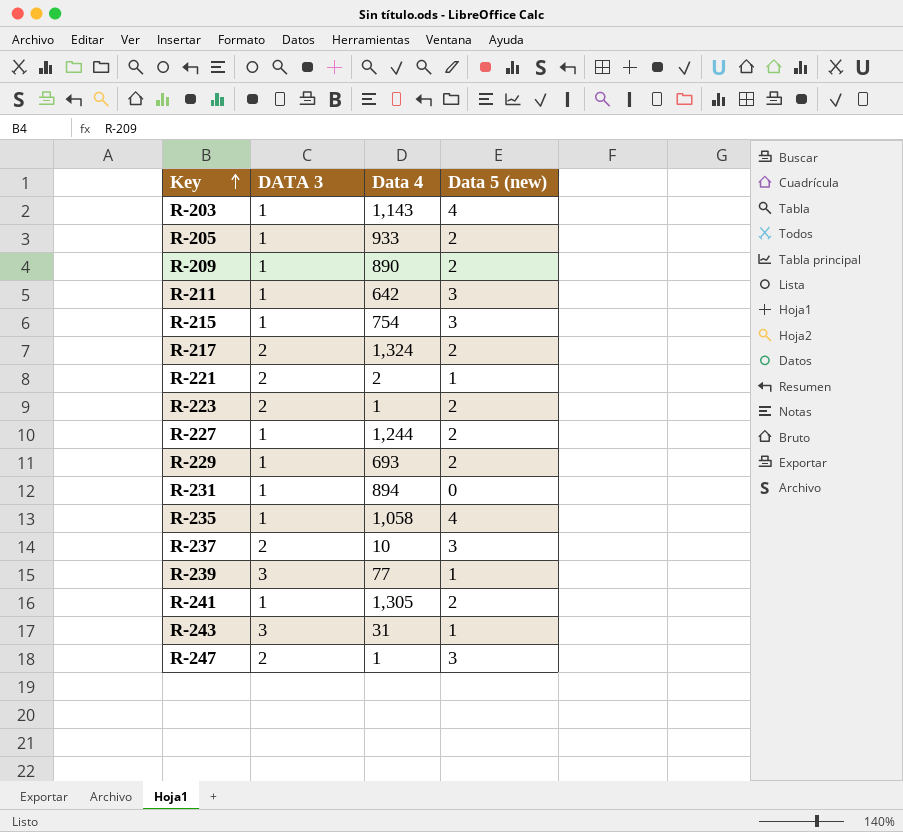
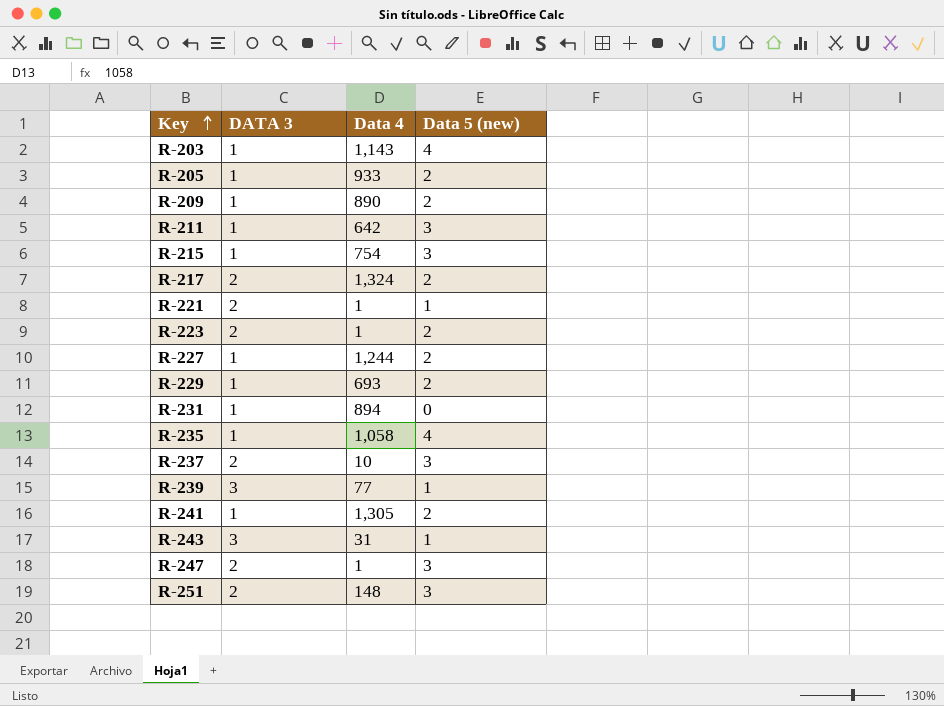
R-221 | Data 4: 2 -> 1
row R-251: none -> 2 | 148 | 3

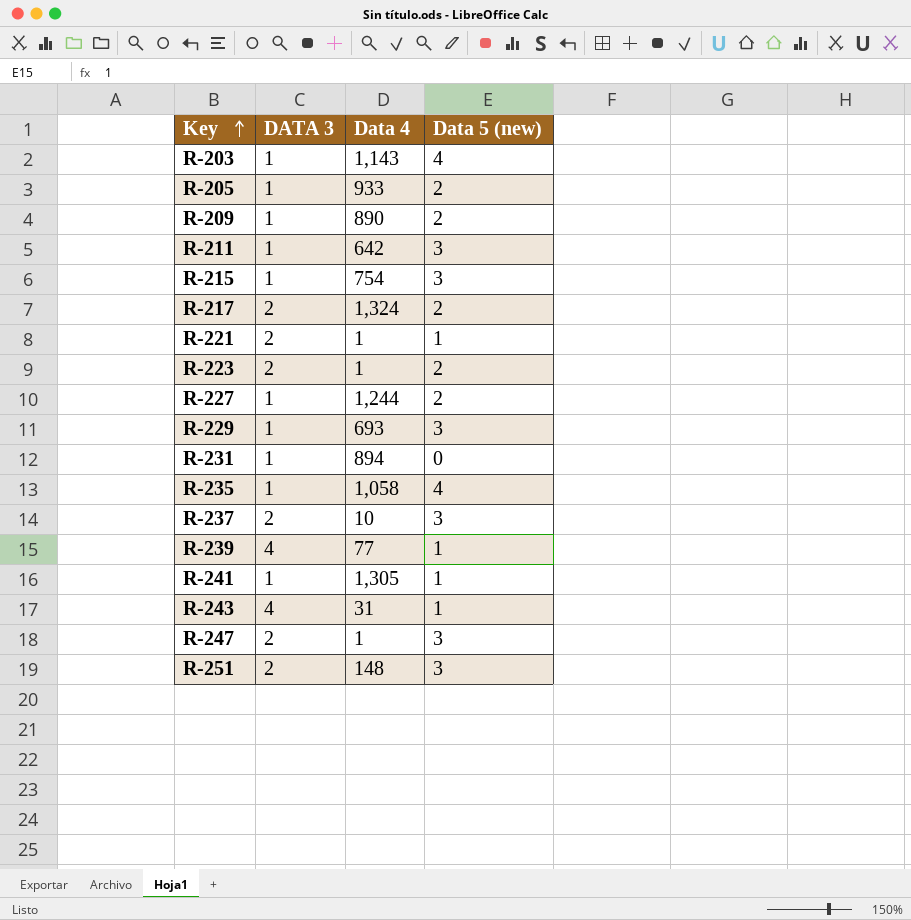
R-229 | Data 5 (new): 2 -> 3
R-239 | DATA 3: 3 -> 4
R-241 | Data 5 (new): 2 -> 1
R-243 | DATA 3: 3 -> 4

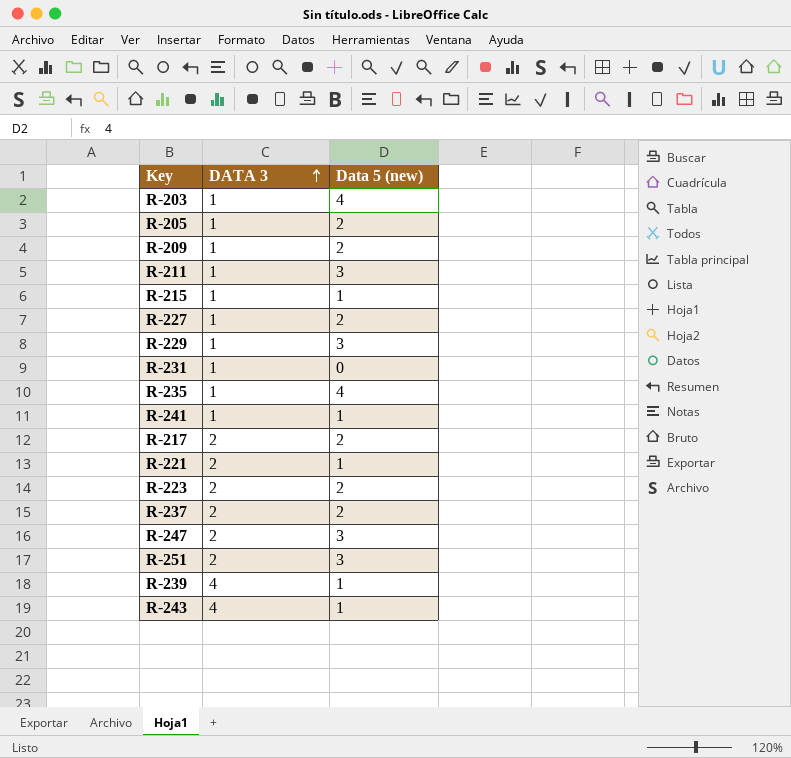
row order: Key ascending -> DATA 3 ascending
column Data 4 | position: 3 -> none
R-215 | Data 5 (new): 3 -> 1
R-237 | Data 5 (new): 3 -> 2

